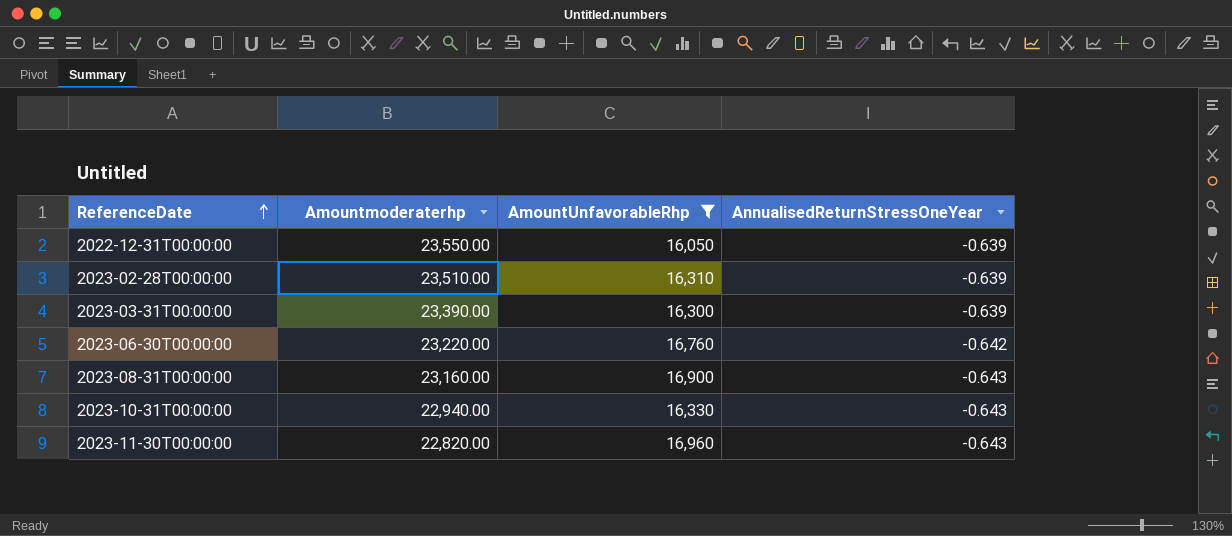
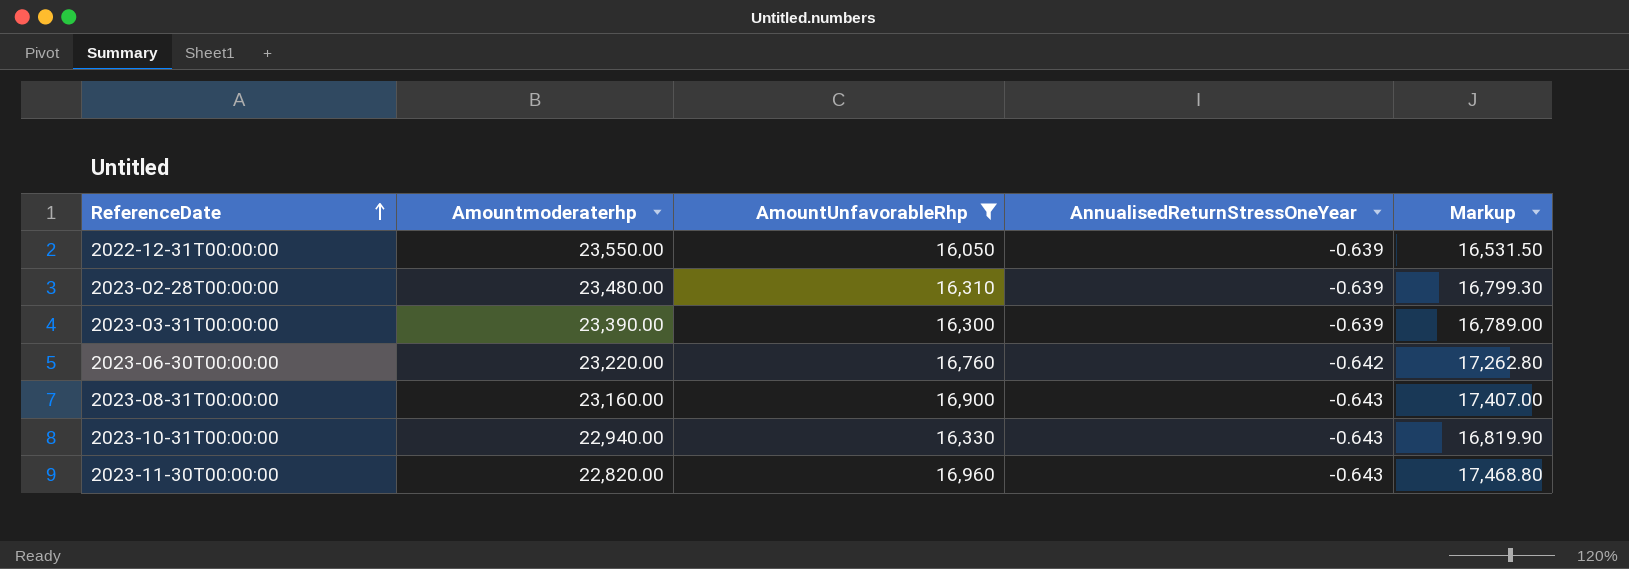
column Markup | formula: none -> [AmountUnfavorableRhp] * 1.03
2023-02-28T00:00:00 | Amountmoderaterhp: 23,510.00 -> 23,480.00

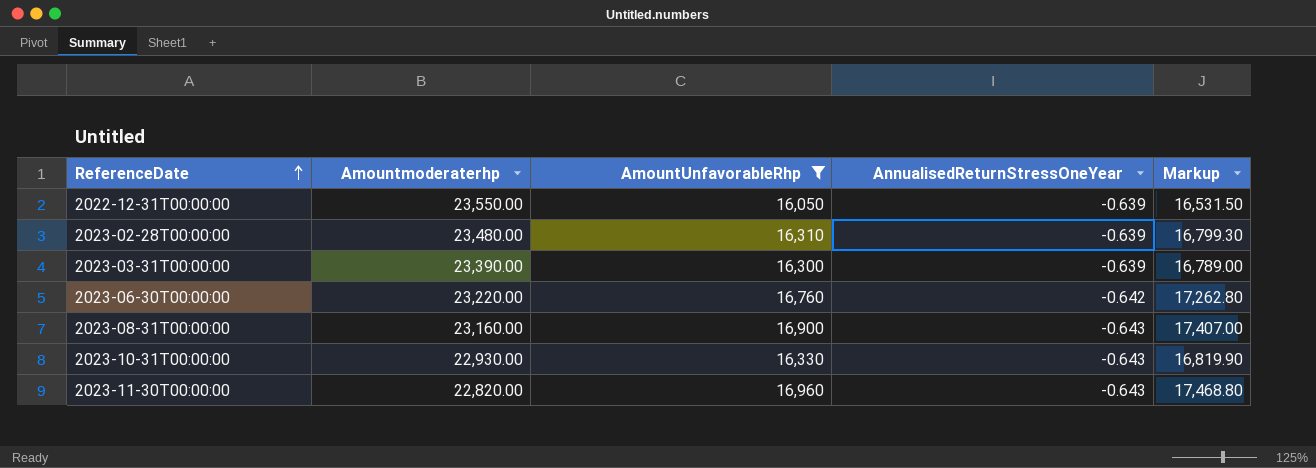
2023-10-31T00:00:00 | Amountmoderaterhp: 22,940.00 -> 22,930.00

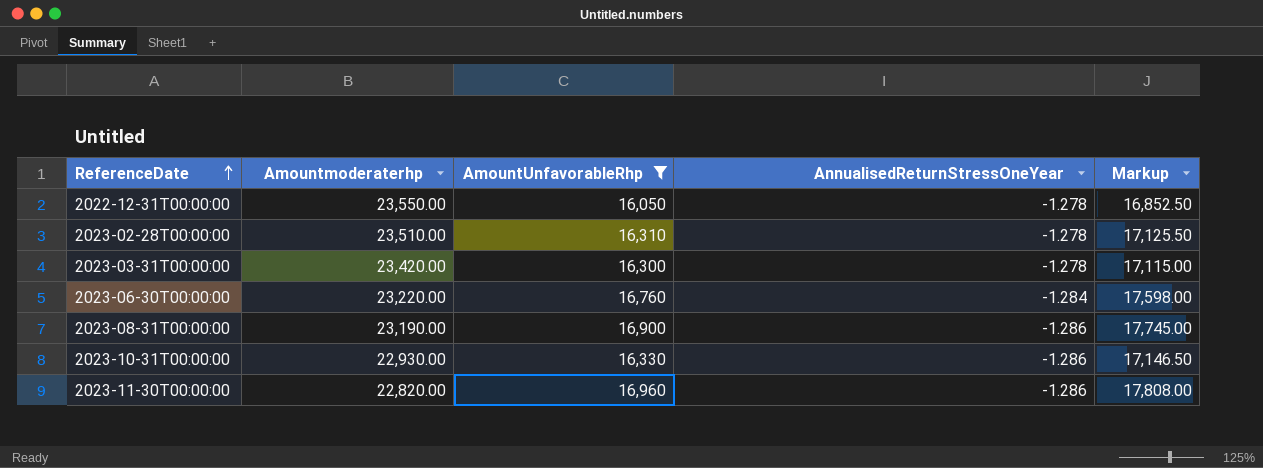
column Markup | formula: [AmountUnfavorableRhp] * 1.03 -> [AmountUnfavorableRhp] * 1.05
2022-12-31T00:00:00 | AnnualisedReturnStressOneYear: -0.639 -> -1.278
2023-02-28T00:00:00 | Amountmoderaterhp: 23,480.00 -> 23,510.00
2023-02-28T00:00:00 | AnnualisedReturnStressOneYear: -0.639 -> -1.278
2023-03-31T00:00:00 | Amountmoderaterhp: 23,390.00 -> 23,420.00
2023-03-31T00:00:00 | AnnualisedReturnStressOneYear: -0.639 -> -1.278
2023-06-30T00:00:00 | AnnualisedReturnStressOneYear: -0.642 -> -1.284
2023-08-31T00:00:00 | Amountmoderaterhp: 23,160.00 -> 23,190.00
2023-08-31T00:00:00 | AnnualisedReturnStressOneYear: -0.643 -> -1.286
2023-10-31T00:00:00 | AnnualisedReturnStressOneYear: -0.643 -> -1.286
2023-11-30T00:00:00 | AnnualisedReturnStressOneYear: -0.643 -> -1.286

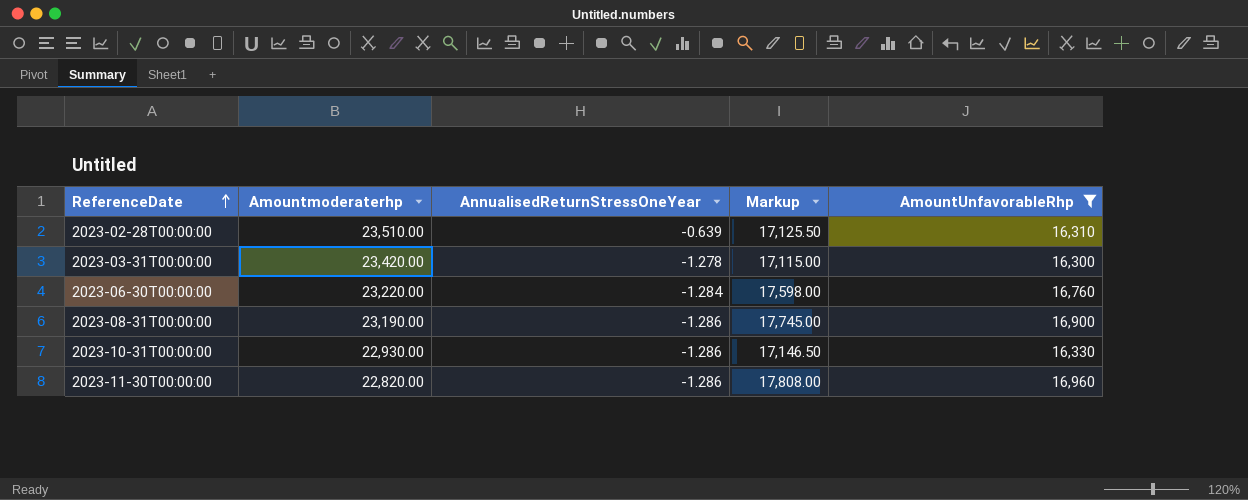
column AmountUnfavorableRhp | position: 3 -> 5
row 2022-12-31T00:00:00: 23,550.00 | 16,050 | -1.278 | 16,852.50 -> none
2023-02-28T00:00:00 | AnnualisedReturnStressOneYear: -1.278 -> -0.639

